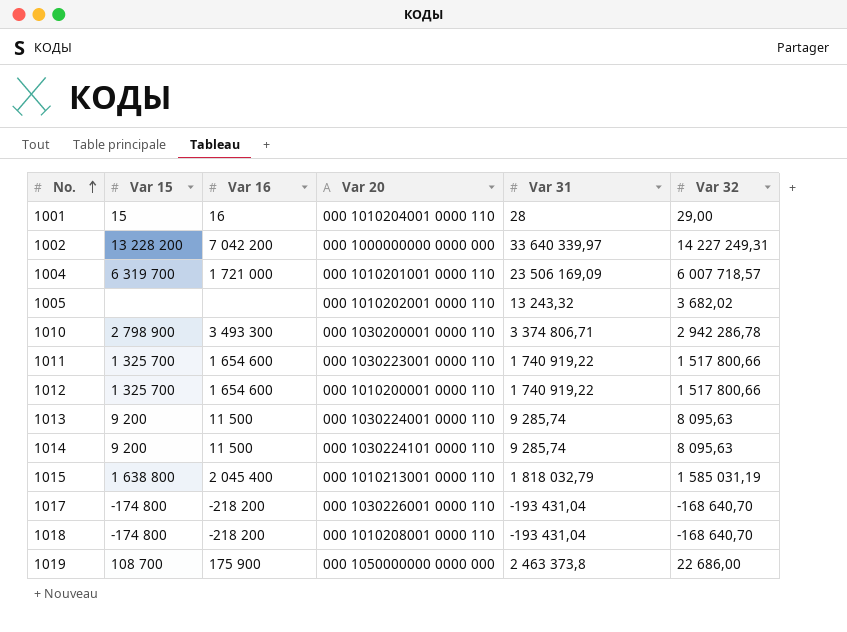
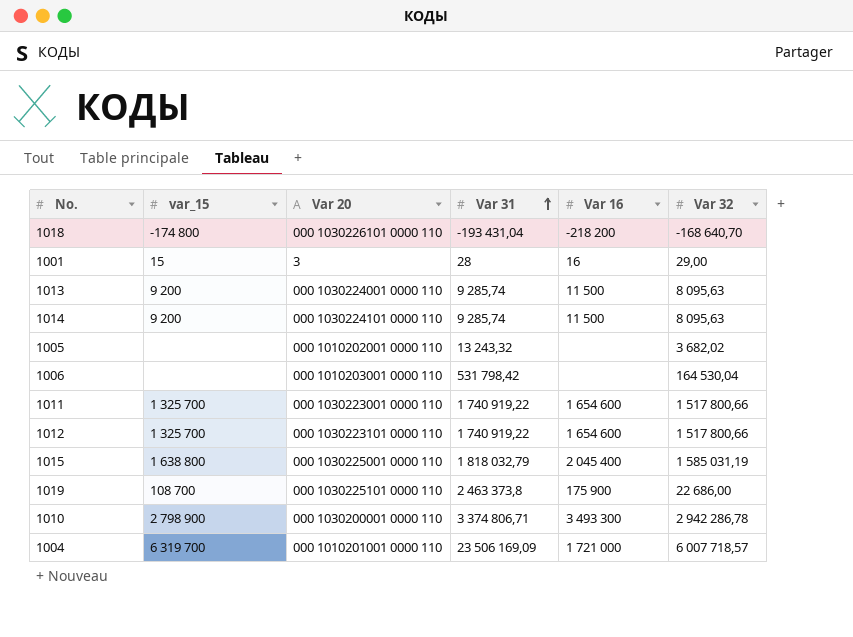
row order: No. ascending -> Var 31 ascending
column name: Var 15 -> var_15
column Var 16 | position: 3 -> 5
row 1002: 13 228 200 | 7 042 200 | 000 1000000000 0000 000 | 33 640 339,97 | 14 227 249,31 -> none
row 1017: -174 800 | -218 200 | 000 1030226001 0000 110 | -193 431,04 | -168 640,70 -> none
1018 | Var 20: 000 1010208001 0000 110 -> 000 1030226101 0000 110
1001 | Var 20: 000 1010204001 0000 110 -> 3
row 1006: none -> none | 000 1010203001 0000 110 | 531 798,42 | none | 164 530,04
1012 | Var 20: 000 1010200001 0000 110 -> 000 1030223101 0000 110
1015 | Var 20: 000 1010213001 0000 110 -> 000 1030225001 0000 110
1019 | Var 20: 000 1050000000 0000 000 -> 000 1030225101 0000 110

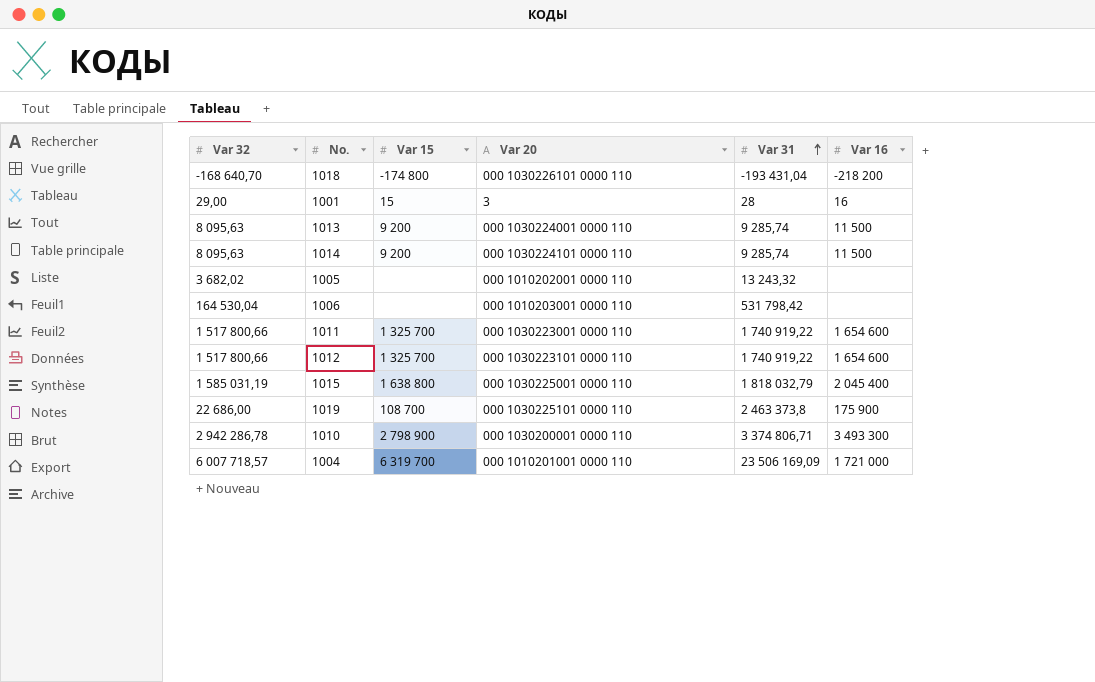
column Var 32 | position: 6 -> 1
column name: var_15 -> Var 15

